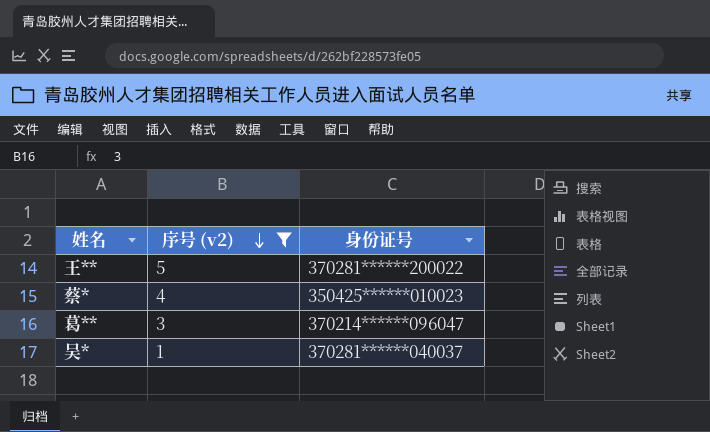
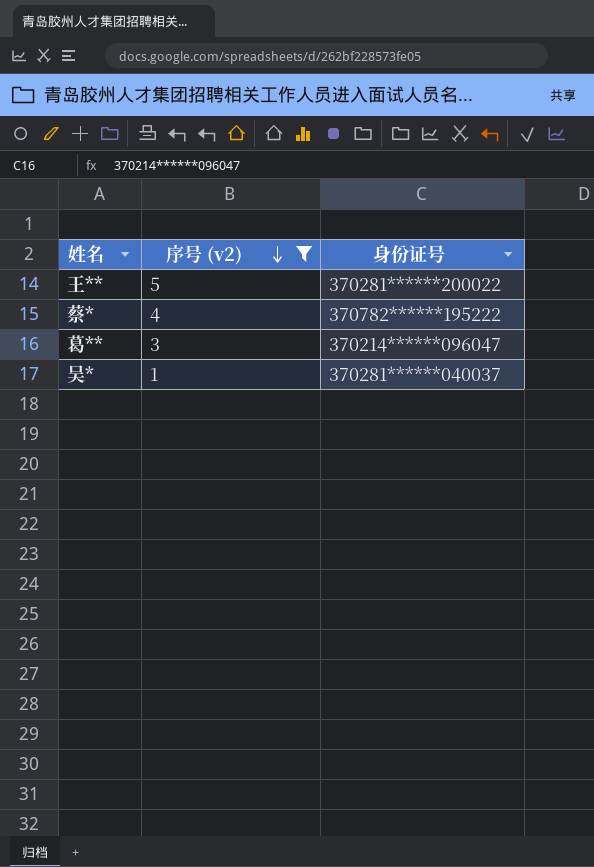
蔡* | 身份证号: 350425******010023 -> 370782******195222

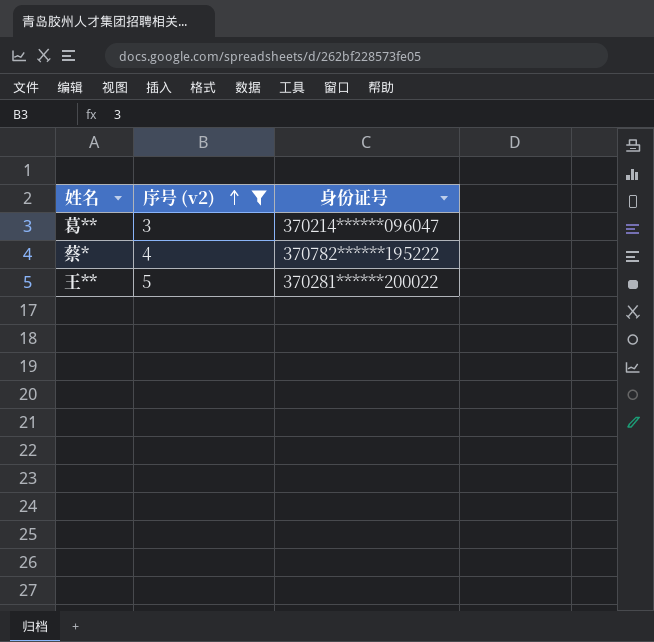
row order: 序号 (v2) descending -> 序号 (v2) ascending
row 吴*: 1 | 370281******040037 -> none

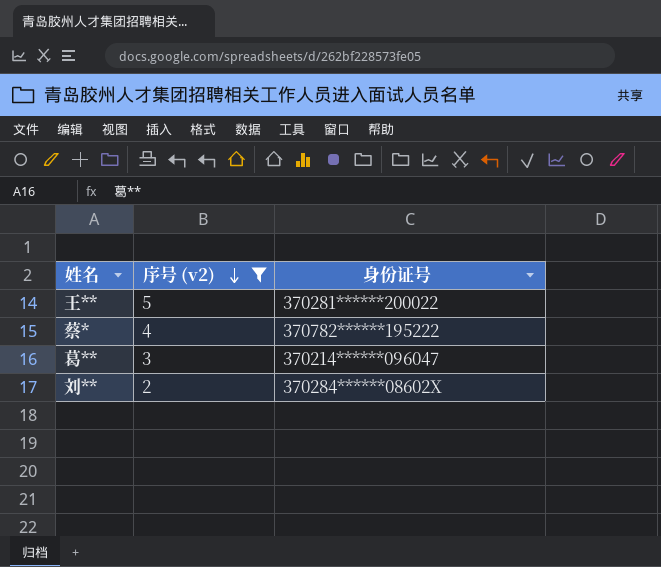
row order: 序号 (v2) ascending -> 序号 (v2) descending
row 刘**: none -> 2 | 370284******08602X

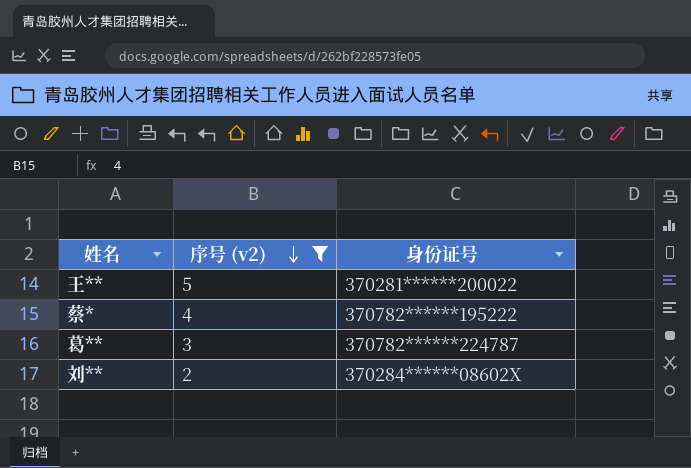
葛** | 身份证号: 370214******096047 -> 370782******224787

